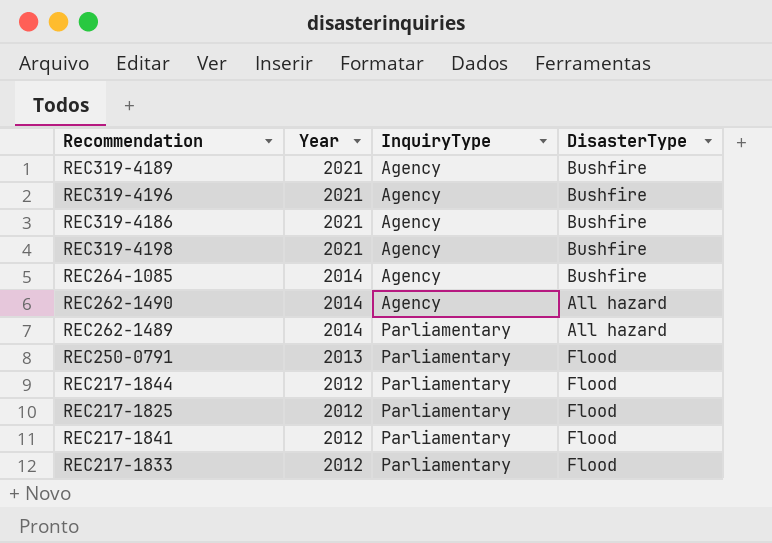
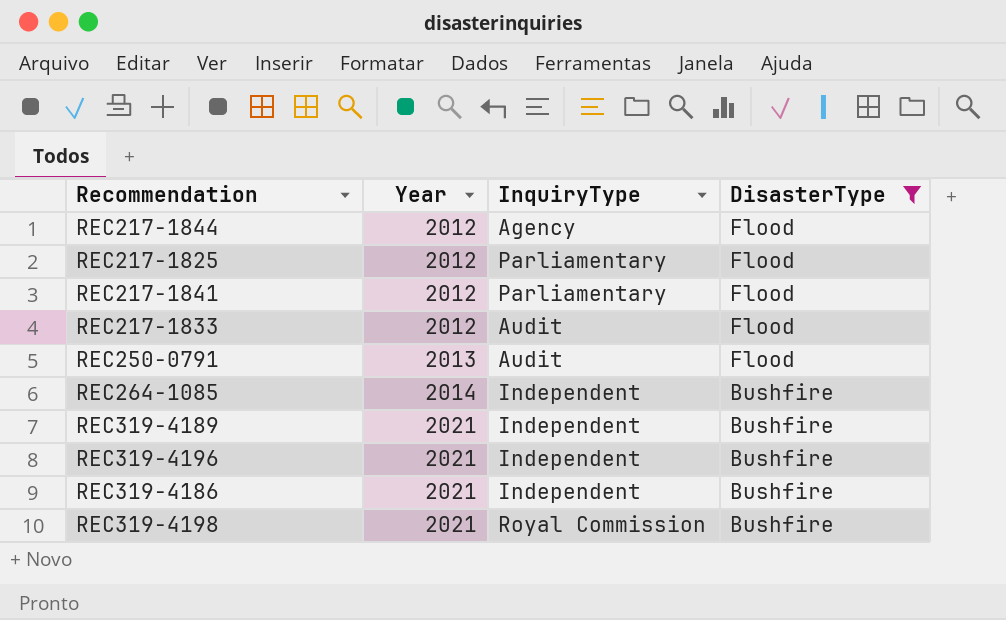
filter: none -> DisasterType != All hazard
row order: Year descending -> Year ascending
REC217-1844 | InquiryType: Parliamentary -> Agency
REC217-1833 | InquiryType: Parliamentary -> Audit
REC250-0791 | InquiryType: Parliamentary -> Audit
REC264-1085 | InquiryType: Agency -> Independent
REC319-4189 | InquiryType: Agency -> Independent
REC319-4196 | InquiryType: Agency -> Independent
REC319-4186 | InquiryType: Agency -> Independent
REC319-4198 | InquiryType: Agency -> Royal Commission

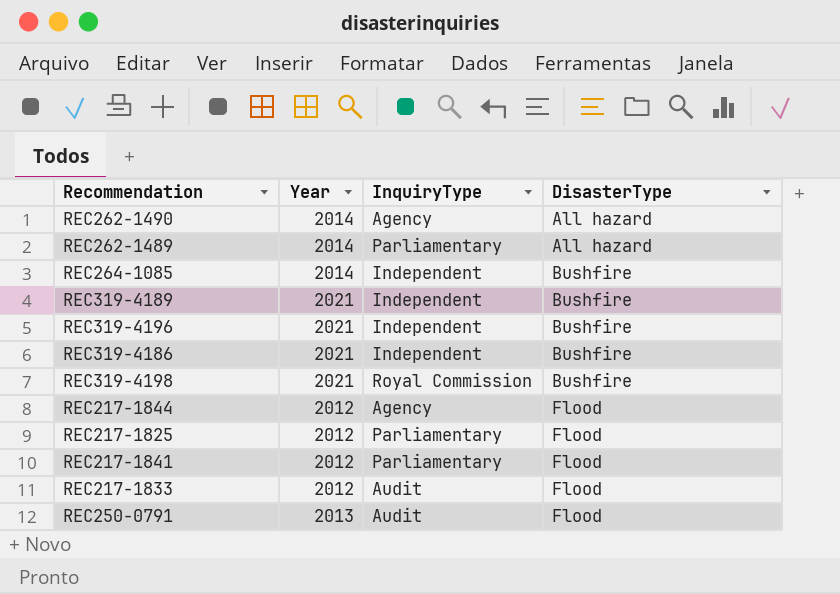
filter: DisasterType != All hazard -> none
row order: Year ascending -> DisasterType ascending

